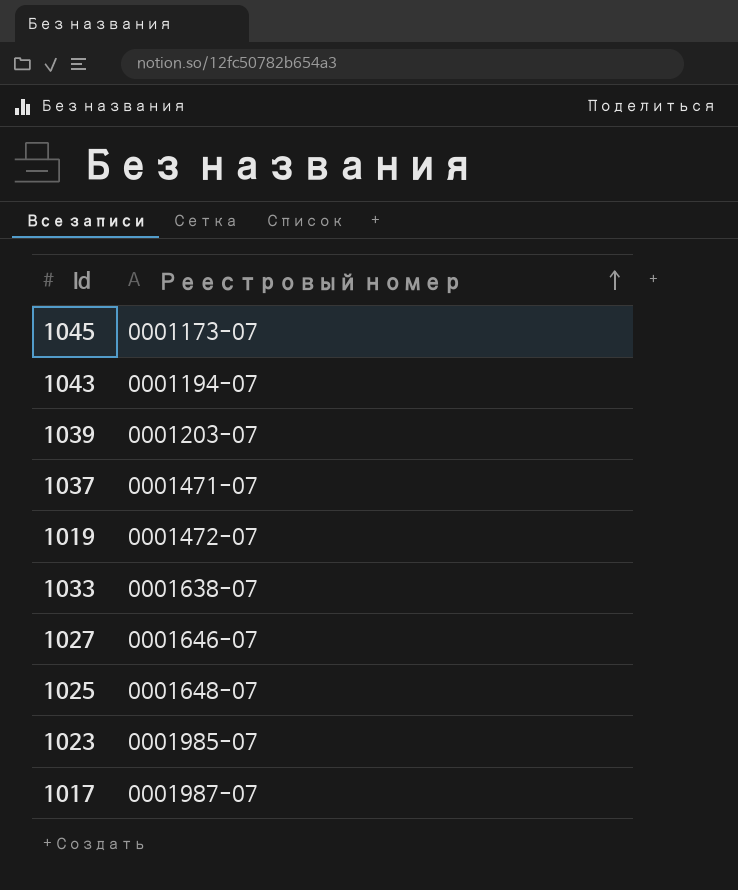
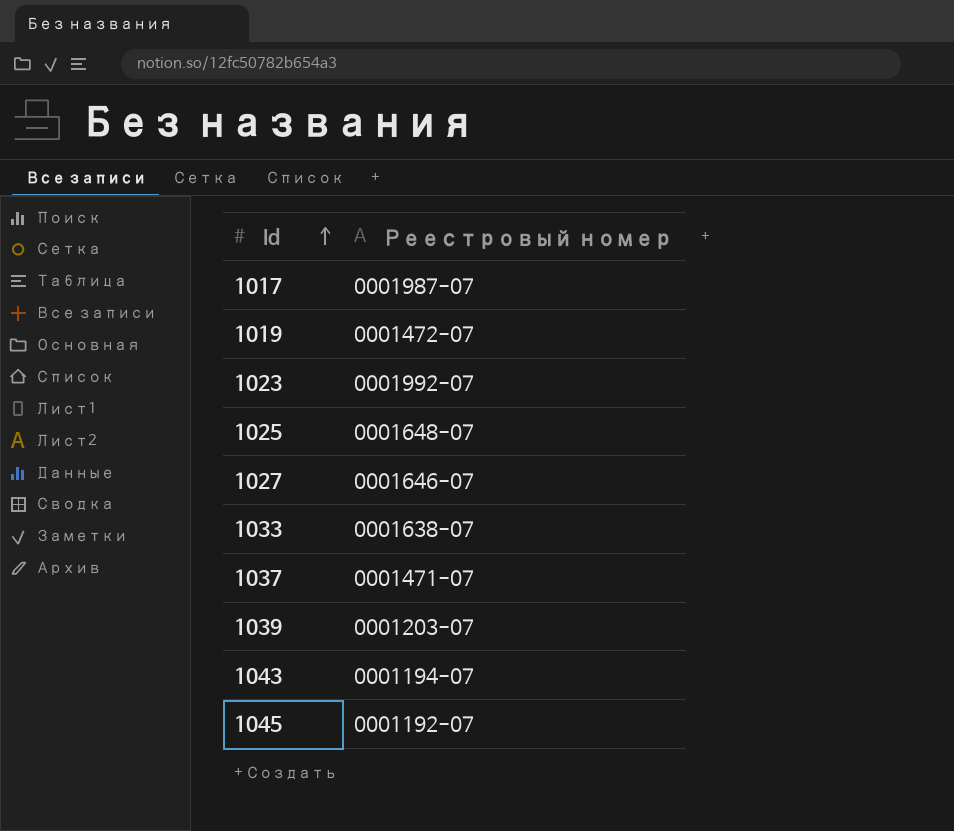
row order: Реестровый номер ascending -> Id ascending
1023 | Реестровый номер: 0001985-07 -> 0001992-07
1045 | Реестровый номер: 0001173-07 -> 0001192-07

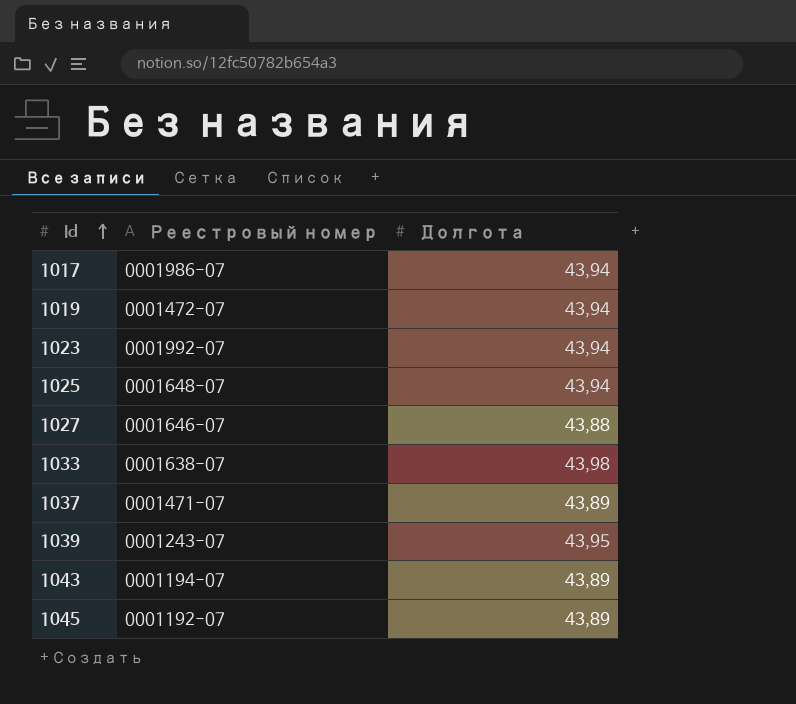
column Долгота | position: none -> 3
1017 | Реестровый номер: 0001987-07 -> 0001986-07
1039 | Реестровый номер: 0001203-07 -> 0001243-07

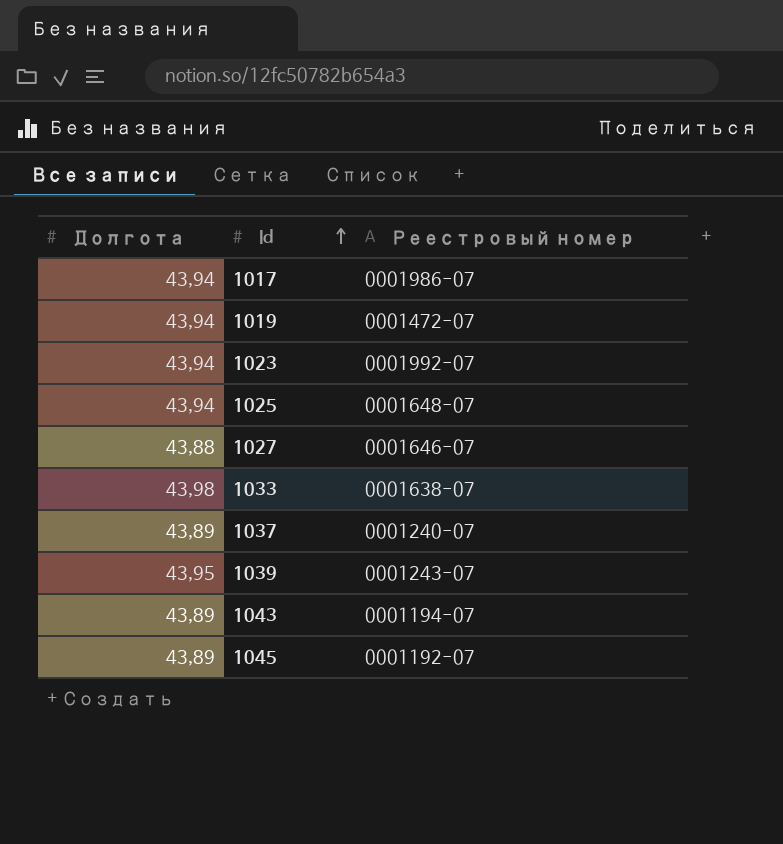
column Долгота | position: 3 -> 1
1037 | Реестровый номер: 0001471-07 -> 0001240-07

